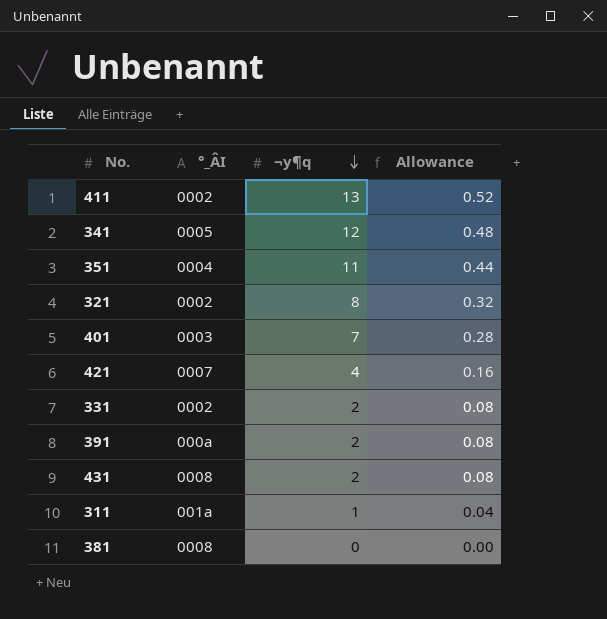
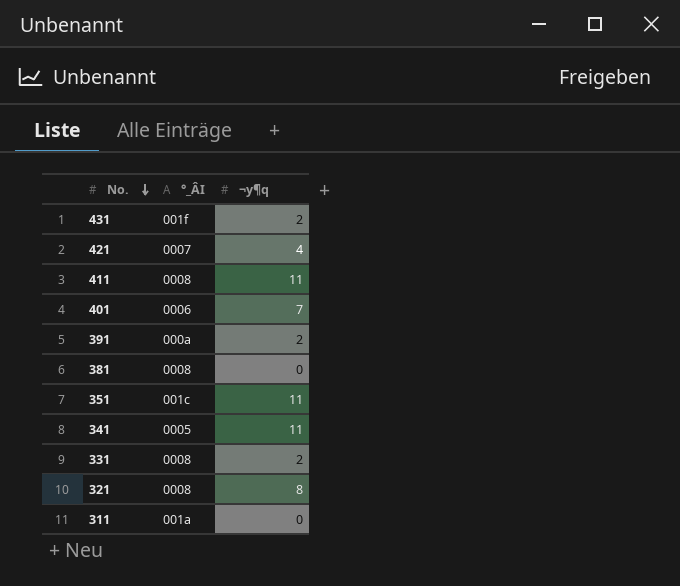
row order: ¬y¶q descending -> No. descending
column Allowance | formula: [¬y¶q] * 0.04 -> none
431 | °_ÂI: 0008 -> 001f
411 | °_ÂI: 0002 -> 0008
411 | ¬y¶q: 13 -> 11
401 | °_ÂI: 0003 -> 0006
351 | °_ÂI: 0004 -> 001c
341 | ¬y¶q: 12 -> 11
331 | °_ÂI: 0002 -> 0008
321 | °_ÂI: 0002 -> 0008
311 | ¬y¶q: 1 -> 0

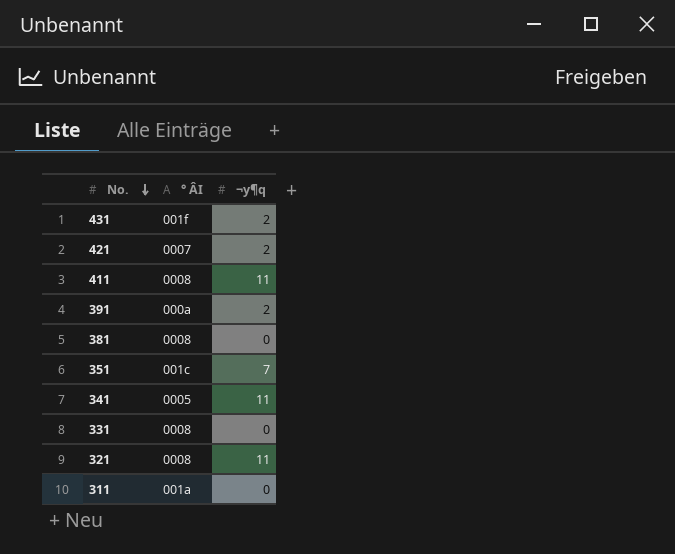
column name: °_ÂI -> ° ÂI
row 401: 0006 | 7 -> none
421 | ¬y¶q: 4 -> 2
351 | ¬y¶q: 11 -> 7
331 | ¬y¶q: 2 -> 0
321 | ¬y¶q: 8 -> 11

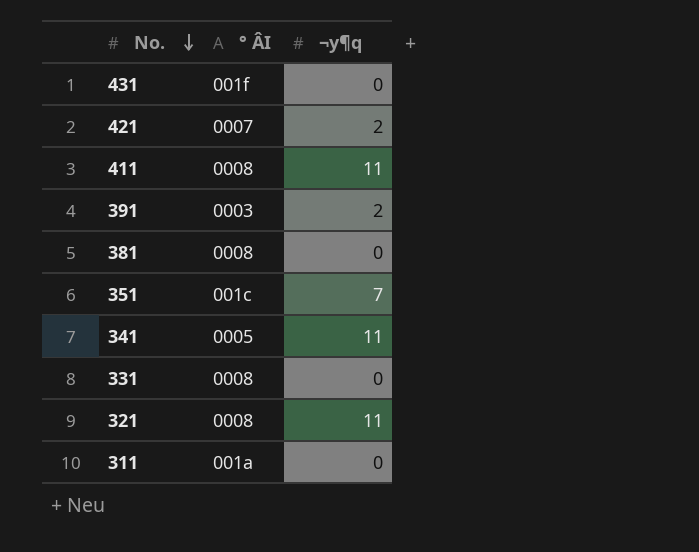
431 | ¬y¶q: 2 -> 0
391 | ° ÂI: 000a -> 0003

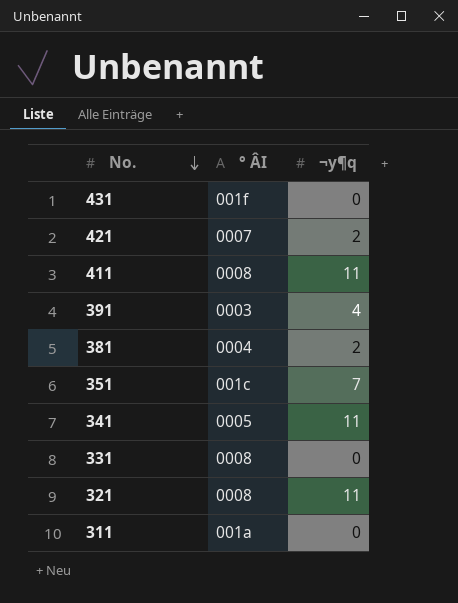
391 | ¬y¶q: 2 -> 4
381 | ° ÂI: 0008 -> 0004
381 | ¬y¶q: 0 -> 2

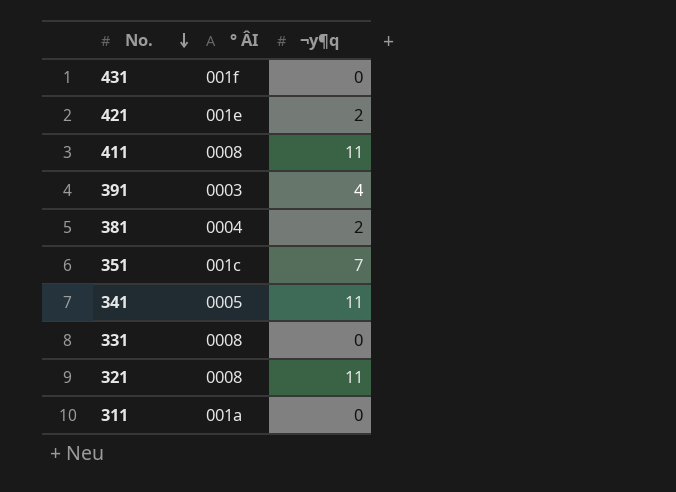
421 | ° ÂI: 0007 -> 001e

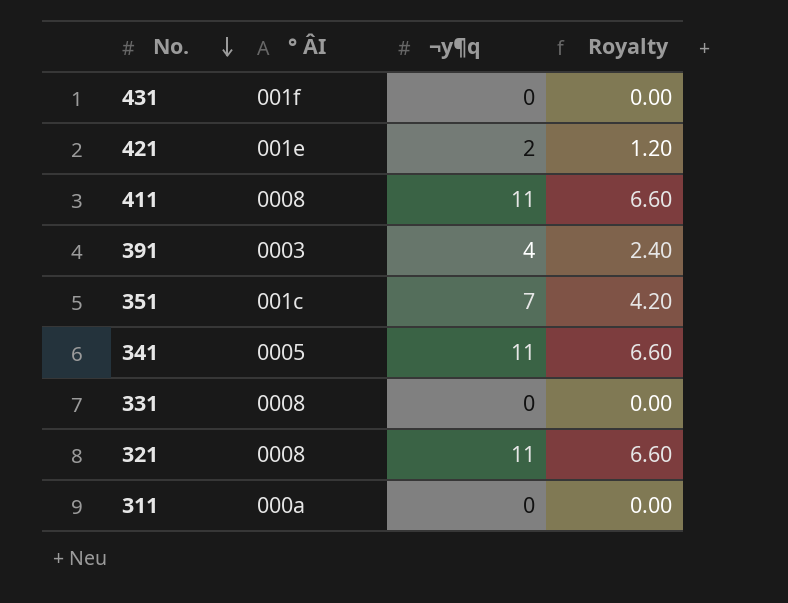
column Royalty | formula: none -> [¬y¶q] * 0.6
row 381: 0004 | 2 -> none
311 | ° ÂI: 001a -> 000a

